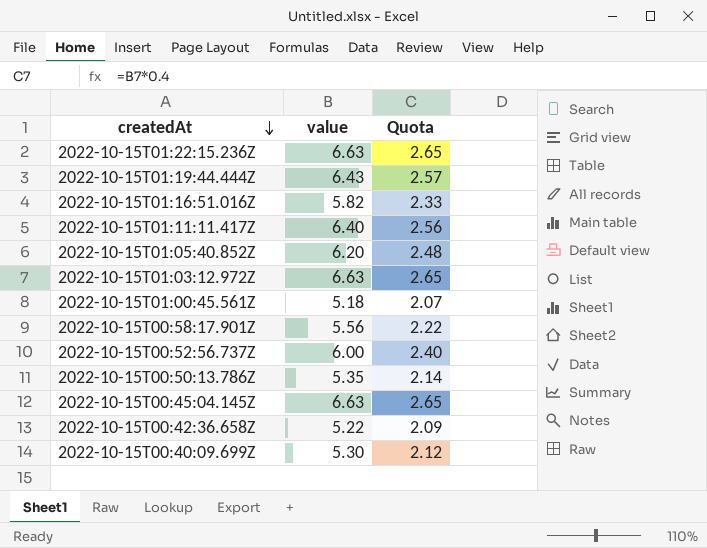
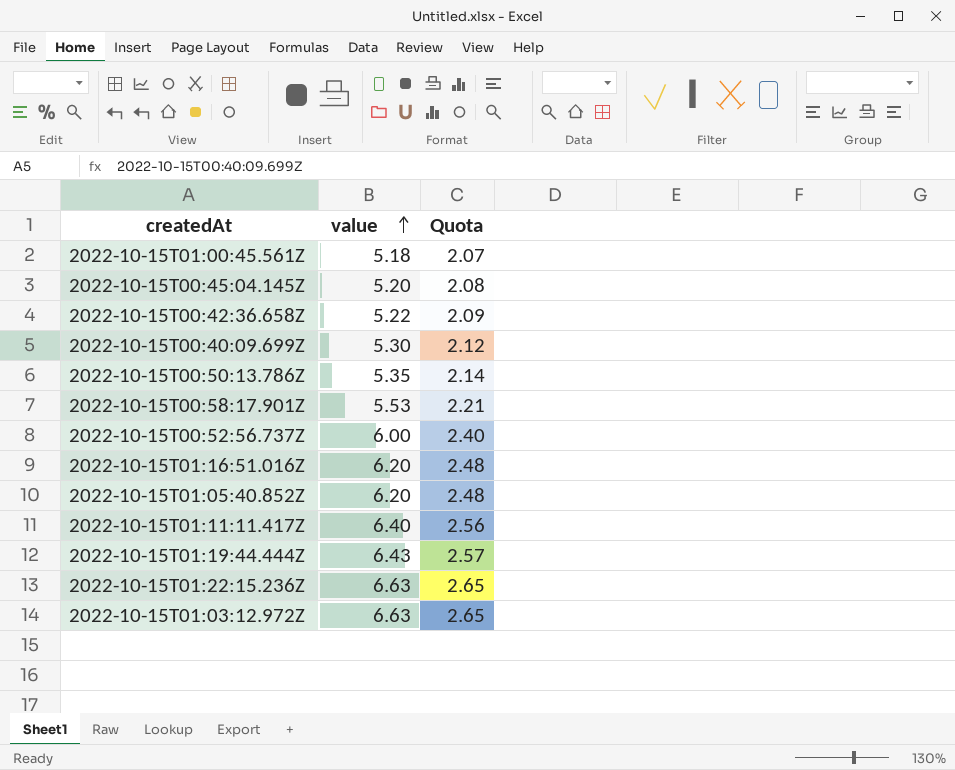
row order: createdAt descending -> value ascending
2022-10-15T00:45:04.145Z | value: 6.63 -> 5.20
2022-10-15T00:45:04.145Z | Quota: 2.65 -> 2.08
2022-10-15T00:58:17.901Z | value: 5.56 -> 5.53
2022-10-15T00:58:17.901Z | Quota: 2.22 -> 2.21
2022-10-15T01:16:51.016Z | value: 5.82 -> 6.20
2022-10-15T01:16:51.016Z | Quota: 2.33 -> 2.48

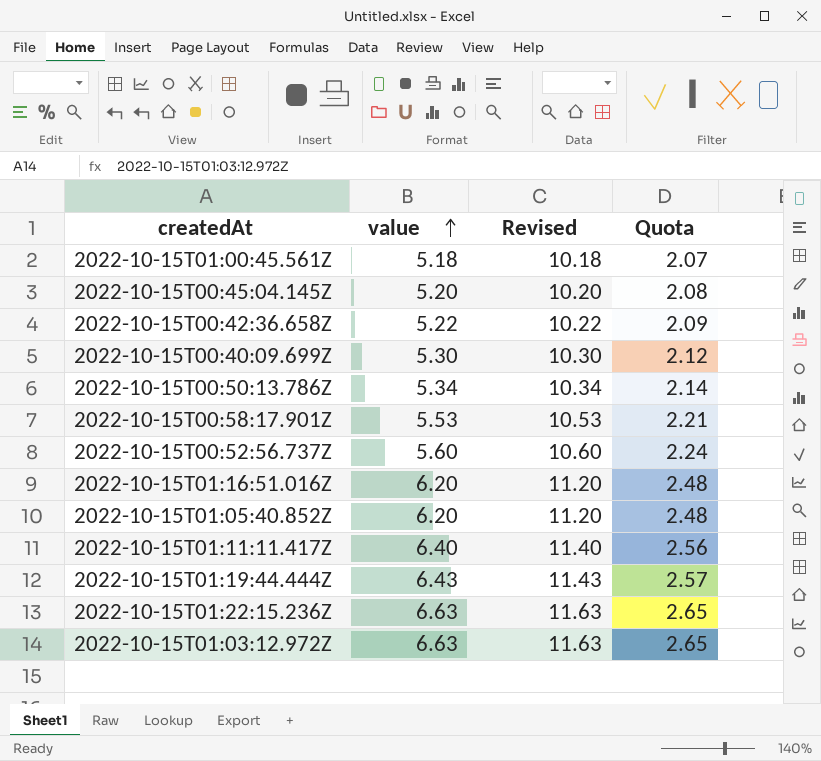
column Revised | formula: none -> [value] + 5
2022-10-15T00:50:13.786Z | value: 5.35 -> 5.34
2022-10-15T00:52:56.737Z | value: 6.00 -> 5.60
2022-10-15T00:52:56.737Z | Quota: 2.40 -> 2.24

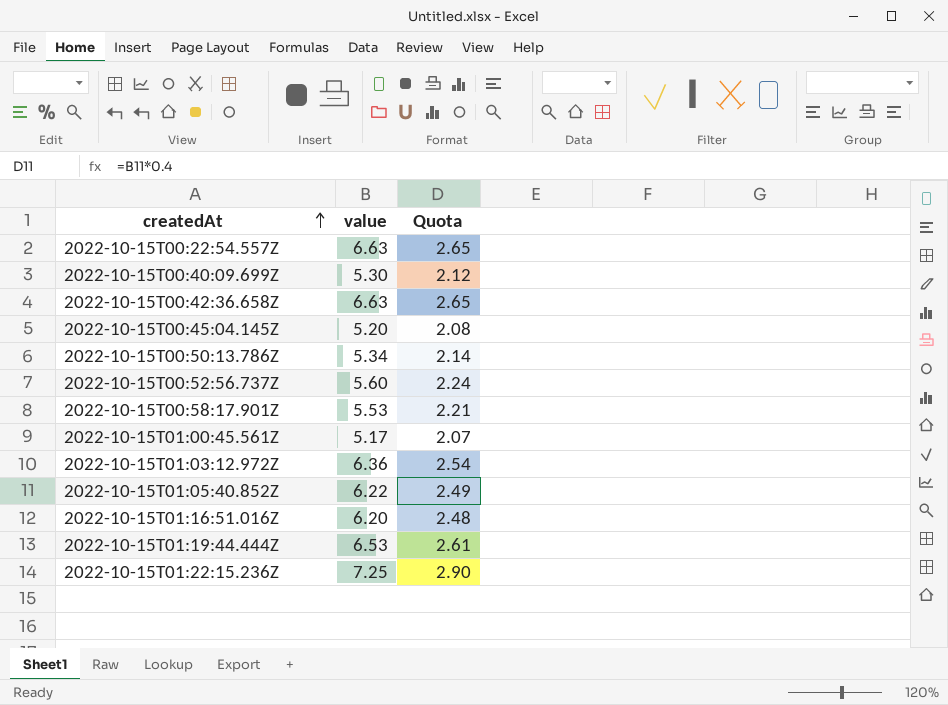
row order: value ascending -> createdAt ascending
column Revised | formula: [value] + 5 -> none
row 2022-10-15T01:11:11.417Z: 6.40 | 11.40 | 2.56 -> none
row 2022-10-15T00:22:54.557Z: none -> 6.63 | 2.65
2022-10-15T00:42:36.658Z | value: 5.22 -> 6.63
2022-10-15T00:42:36.658Z | Quota: 2.09 -> 2.65
2022-10-15T01:00:45.561Z | value: 5.18 -> 5.17
2022-10-15T01:03:12.972Z | value: 6.63 -> 6.36
2022-10-15T01:03:12.972Z | Quota: 2.65 -> 2.54
2022-10-15T01:05:40.852Z | value: 6.20 -> 6.22
2022-10-15T01:05:40.852Z | Quota: 2.48 -> 2.49
2022-10-15T01:19:44.444Z | value: 6.43 -> 6.53
2022-10-15T01:19:44.444Z | Quota: 2.57 -> 2.61
2022-10-15T01:22:15.236Z | value: 6.63 -> 7.25
2022-10-15T01:22:15.236Z | Quota: 2.65 -> 2.90

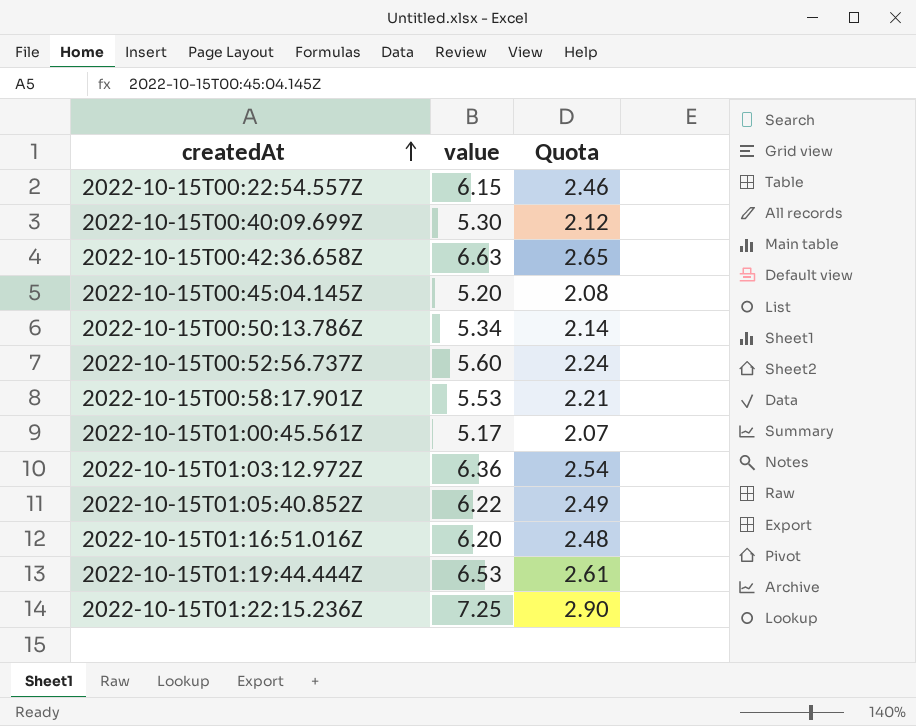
2022-10-15T00:22:54.557Z | value: 6.63 -> 6.15
2022-10-15T00:22:54.557Z | Quota: 2.65 -> 2.46

